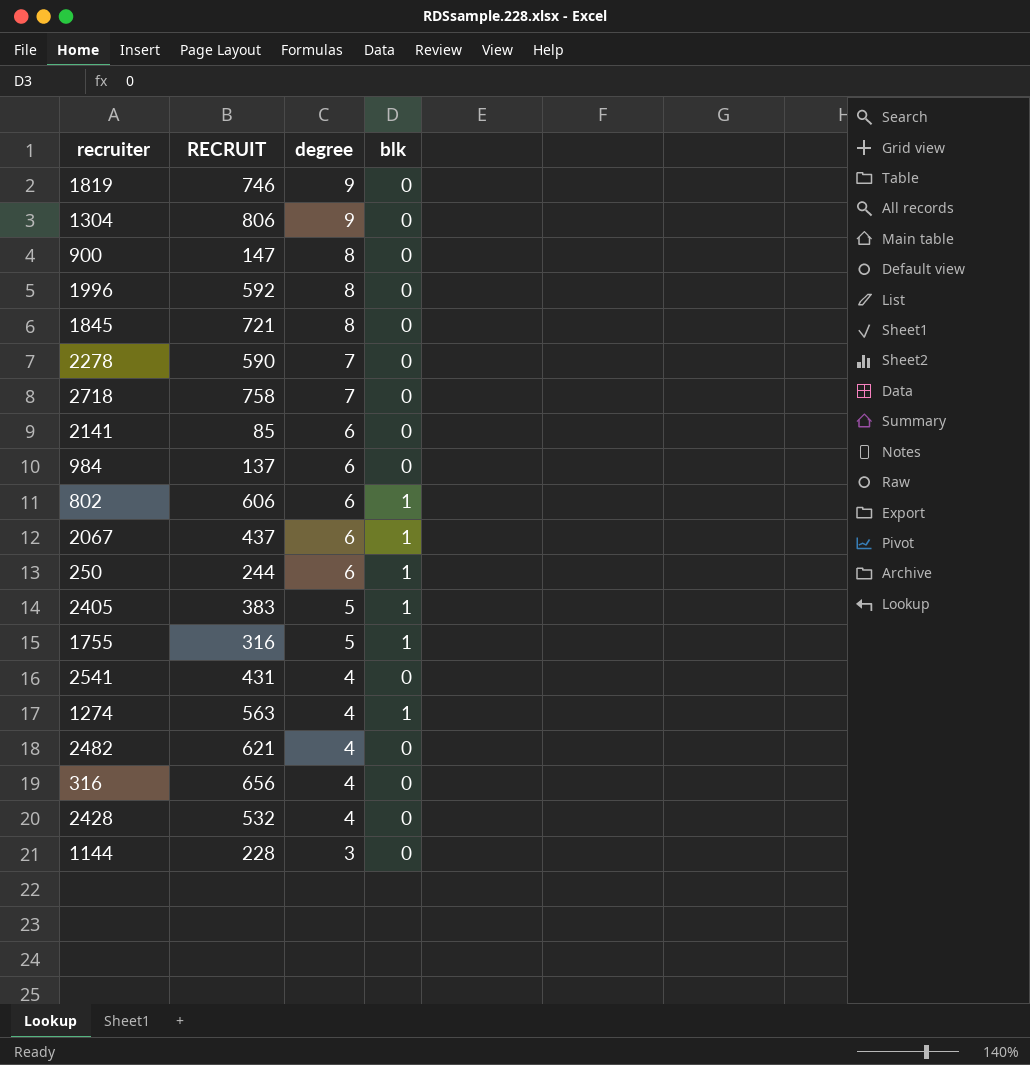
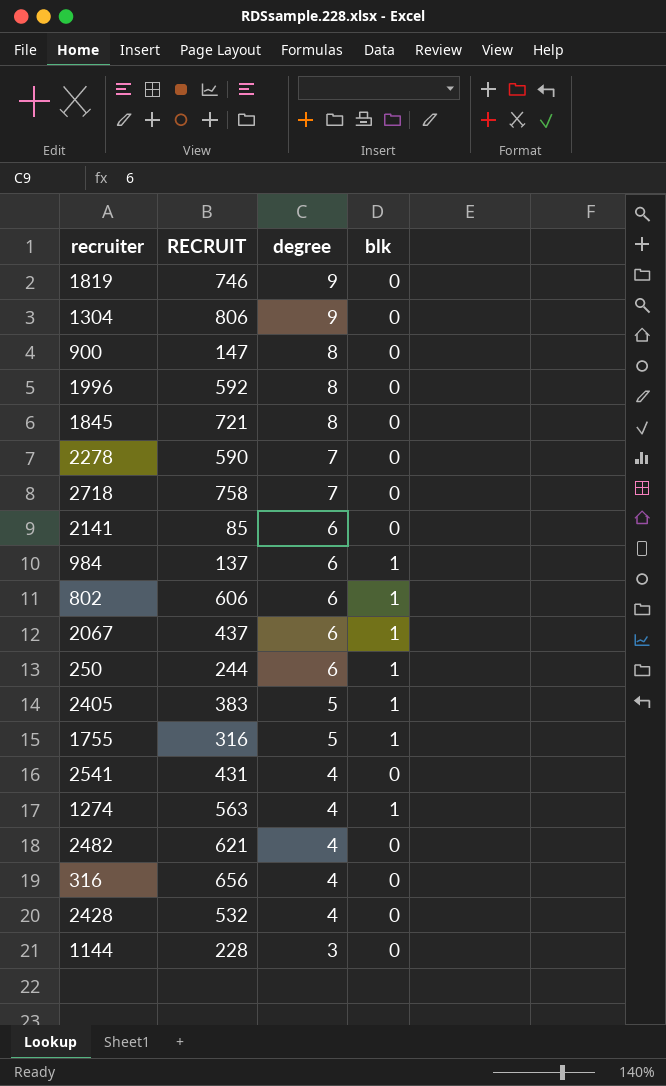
984 | blk: 0 -> 1

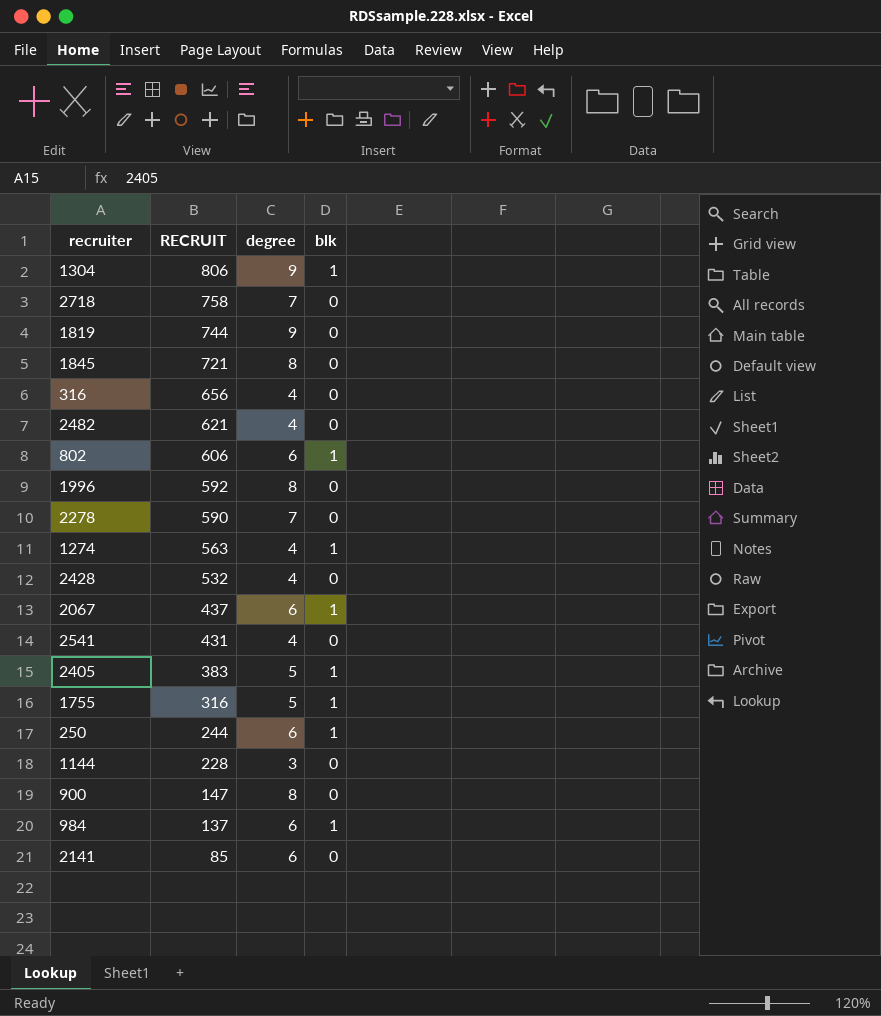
row order: degree descending -> RECRUIT descending
1304 | blk: 0 -> 1
1819 | RECRUIT: 746 -> 744

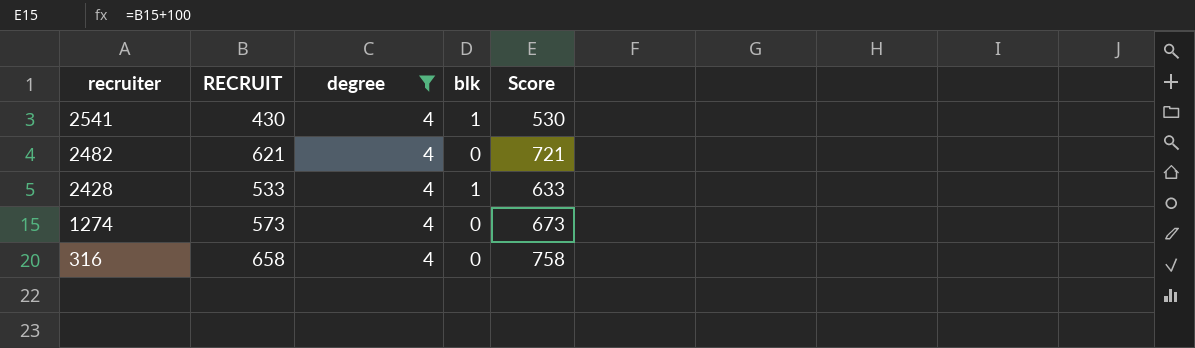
filter: none -> degree = 4
row order: RECRUIT descending -> recruiter descending
column Score | formula: none -> [RECRUIT] + 100
2541 | RECRUIT: 431 -> 430
2541 | blk: 0 -> 1
2428 | RECRUIT: 532 -> 533
2428 | blk: 0 -> 1
1274 | RECRUIT: 563 -> 573
1274 | blk: 1 -> 0
316 | RECRUIT: 656 -> 658

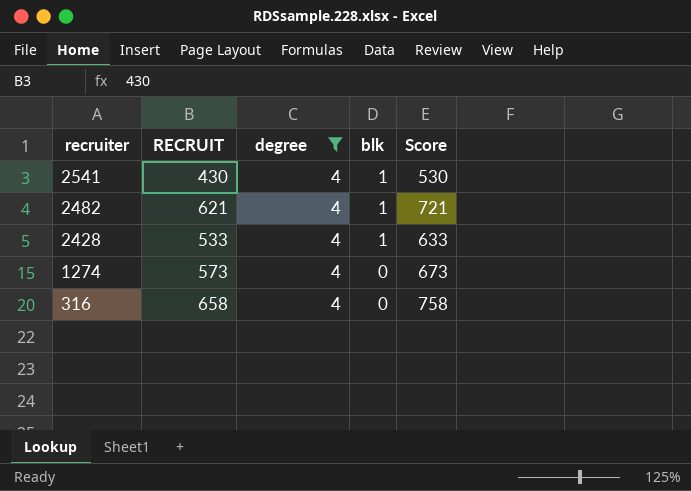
2482 | blk: 0 -> 1

